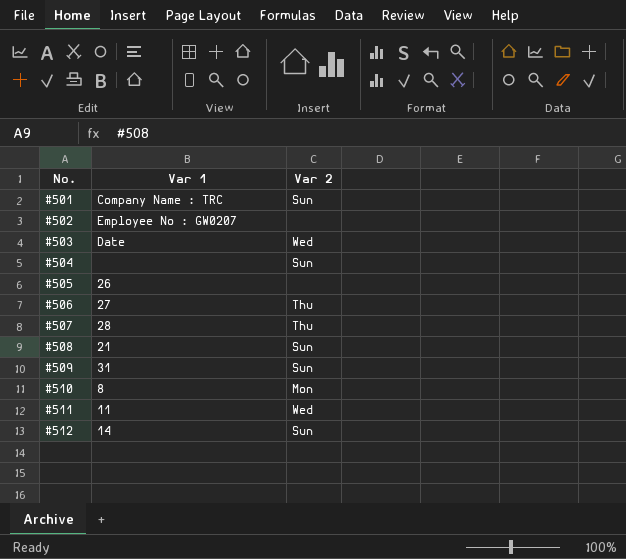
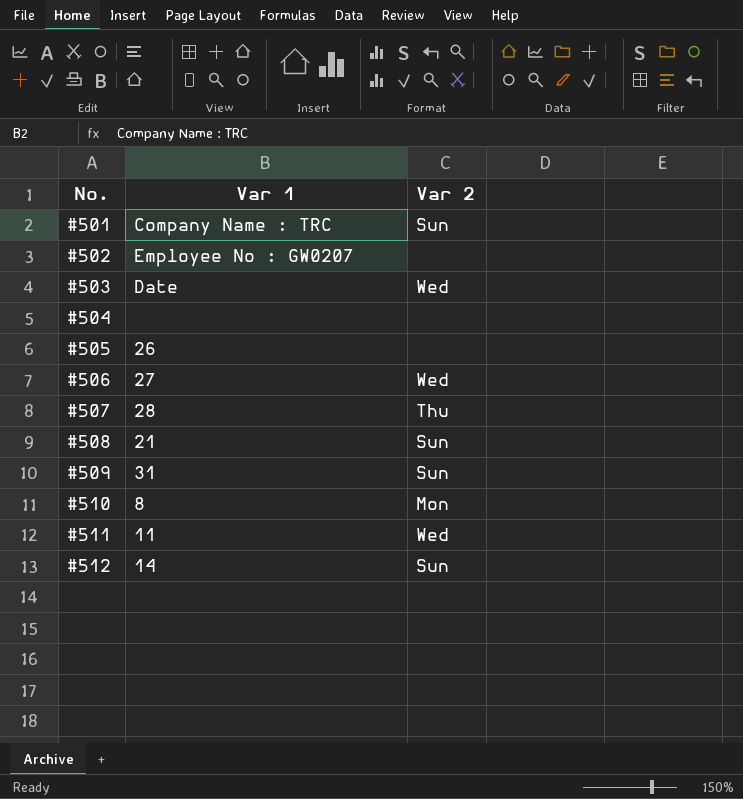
#504 | Var 2: Sun -> none
#506 | Var 2: Thu -> Wed

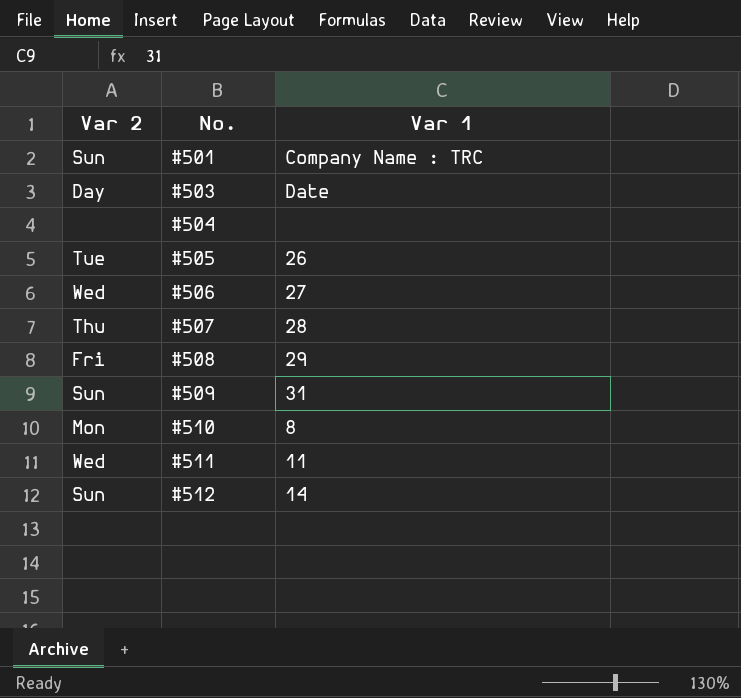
column Var 2 | position: 3 -> 1
row #502: Employee No : GW0207 | none -> none
#503 | Var 2: Wed -> Day
#505 | Var 2: none -> Tue
#508 | Var 2: Sun -> Fri
#508 | Var 1: 21 -> 29

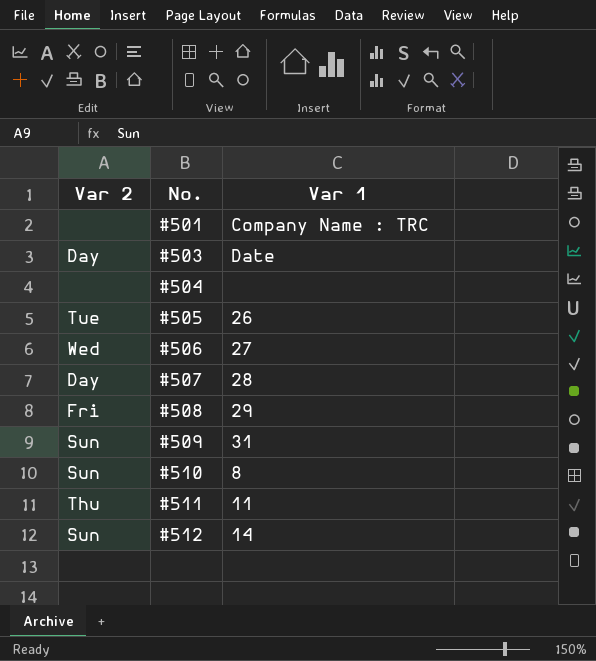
#501 | Var 2: Sun -> none
#507 | Var 2: Thu -> Day
#510 | Var 2: Mon -> Sun
#511 | Var 2: Wed -> Thu

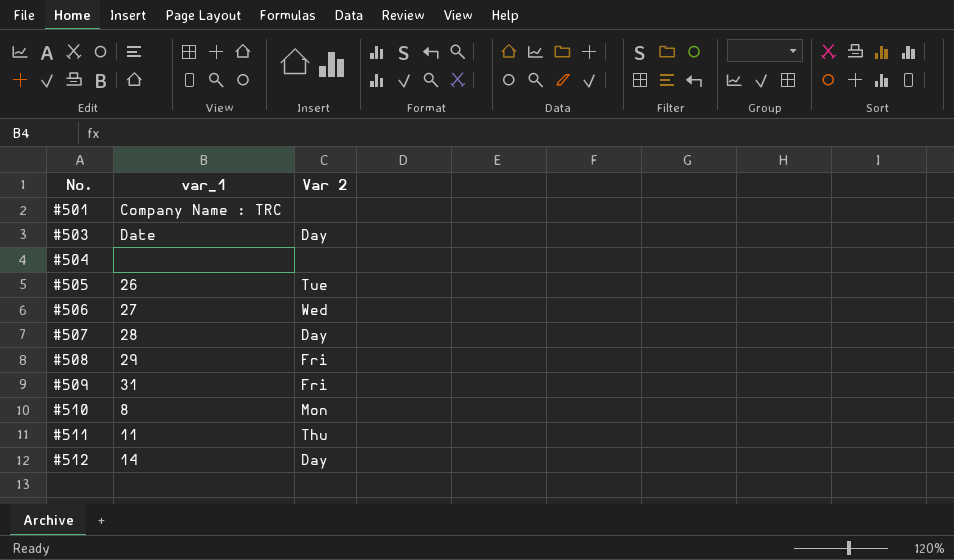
column name: Var 1 -> var_1
column Var 2 | position: 1 -> 3
#509 | Var 2: Sun -> Fri
#510 | Var 2: Sun -> Mon
#512 | Var 2: Sun -> Day

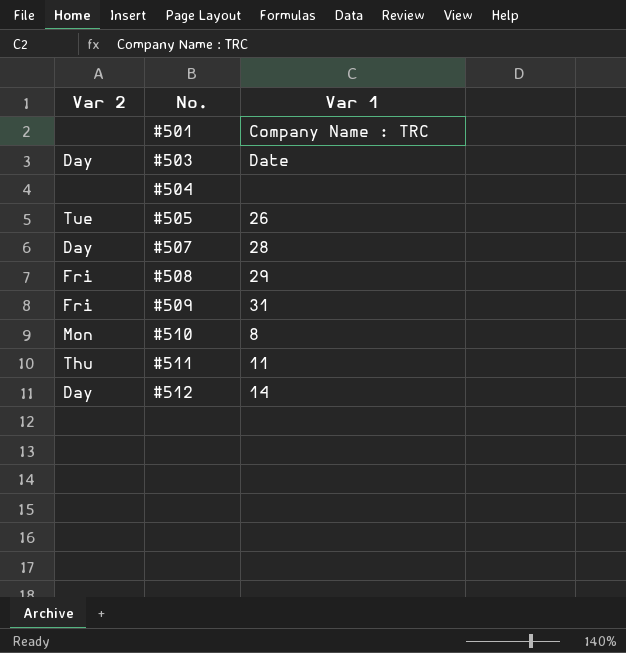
column Var 2 | position: 3 -> 1
column name: var_1 -> Var 1
row #506: 27 | Wed -> none

